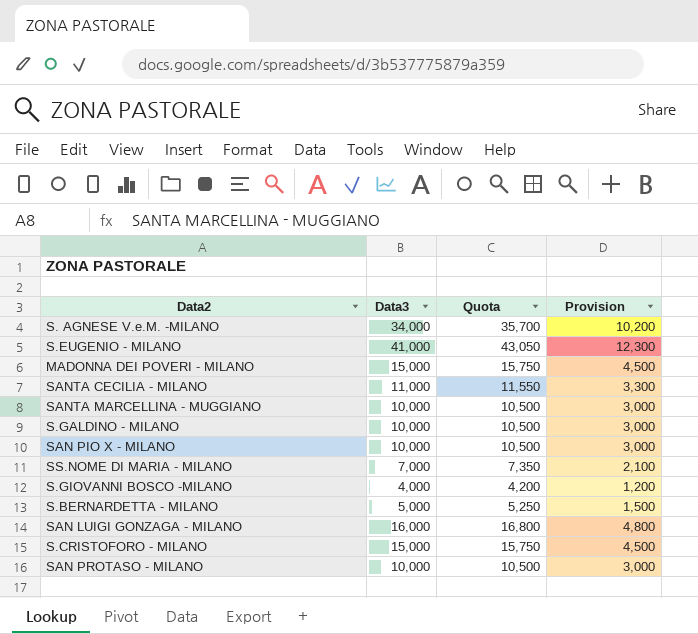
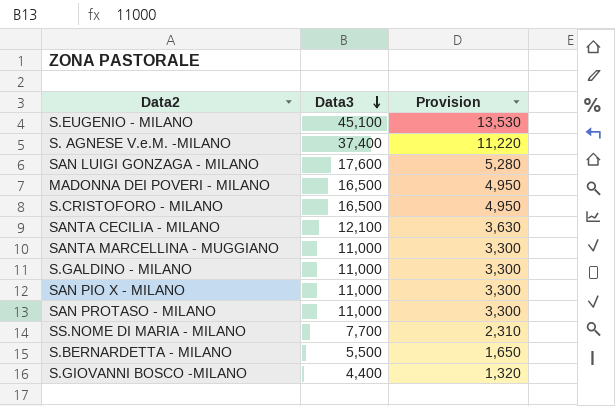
row order: none -> Data3 descending
column Quota | formula: [Data3] * 1.05 -> none
S.EUGENIO - MILANO | Data3: 41,000 -> 45,100
S.EUGENIO - MILANO | Provision: 12,300 -> 13,530
S. AGNESE V.e.M. -MILANO | Data3: 34,000 -> 37,400
S. AGNESE V.e.M. -MILANO | Provision: 10,200 -> 11,220
SAN LUIGI GONZAGA - MILANO | Data3: 16,000 -> 17,600
SAN LUIGI GONZAGA - MILANO | Provision: 4,800 -> 5,280
MADONNA DEI POVERI - MILANO | Data3: 15,000 -> 16,500
MADONNA DEI POVERI - MILANO | Provision: 4,500 -> 4,950
S.CRISTOFORO - MILANO | Data3: 15,000 -> 16,500
S.CRISTOFORO - MILANO | Provision: 4,500 -> 4,950
SANTA CECILIA - MILANO | Data3: 11,000 -> 12,100
SANTA CECILIA - MILANO | Provision: 3,300 -> 3,630
SANTA MARCELLINA - MUGGIANO | Data3: 10,000 -> 11,000
SANTA MARCELLINA - MUGGIANO | Provision: 3,000 -> 3,300
S.GALDINO - MILANO | Data3: 10,000 -> 11,000
S.GALDINO - MILANO | Provision: 3,000 -> 3,300
SAN PIO X - MILANO | Data3: 10,000 -> 11,000
SAN PIO X - MILANO | Provision: 3,000 -> 3,300
SAN PROTASO - MILANO | Data3: 10,000 -> 11,000
SAN PROTASO - MILANO | Provision: 3,000 -> 3,300
SS.NOME DI MARIA - MILANO | Data3: 7,000 -> 7,700
SS.NOME DI MARIA - MILANO | Provision: 2,100 -> 2,310
S.BERNARDETTA - MILANO | Data3: 5,000 -> 5,500
S.BERNARDETTA - MILANO | Provision: 1,500 -> 1,650
S.GIOVANNI BOSCO -MILANO | Data3: 4,000 -> 4,400
S.GIOVANNI BOSCO -MILANO | Provision: 1,200 -> 1,320

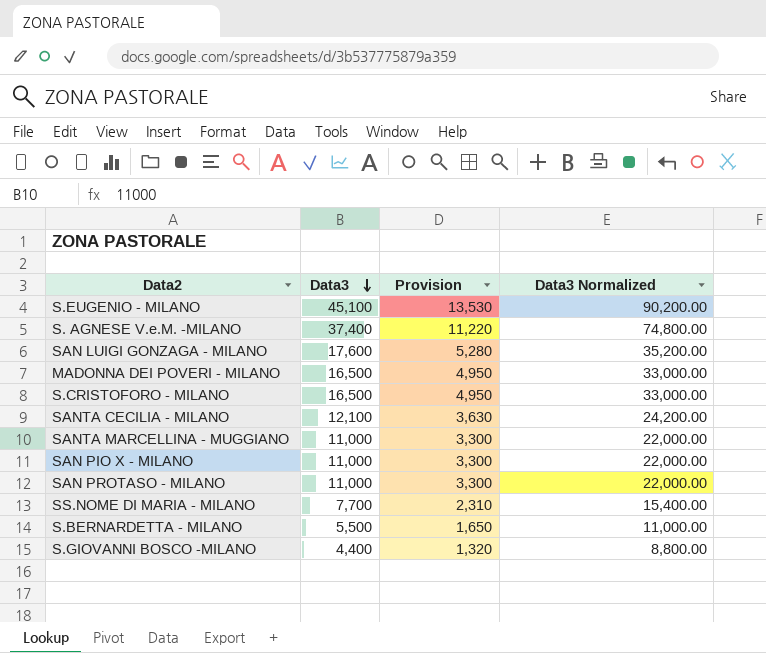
column Data3 Normalized | formula: none -> [Data3] * 2
row S.GALDINO - MILANO: 11,000 | 3,300 -> none

